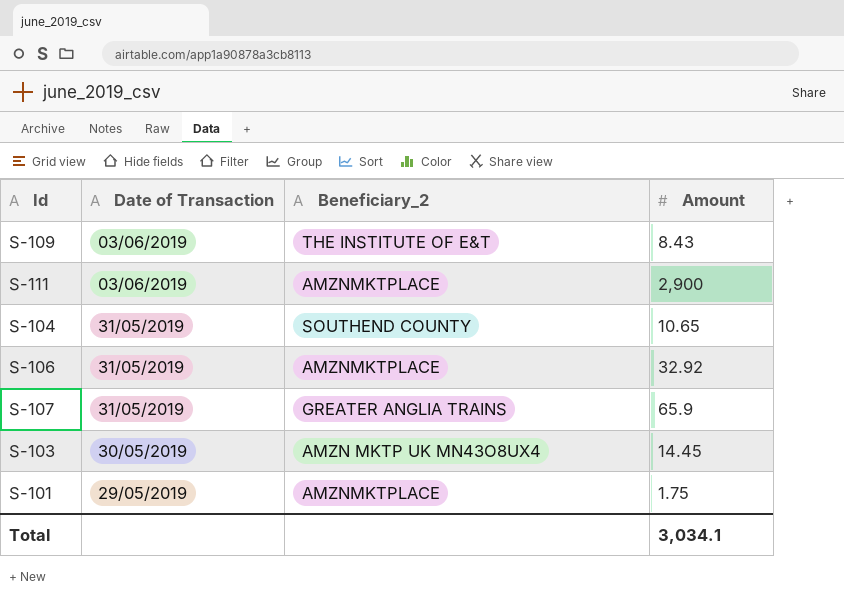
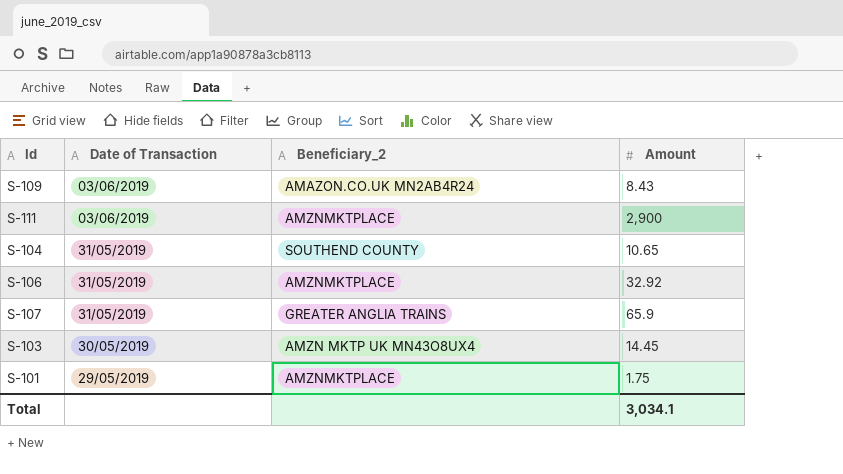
S-109 | Beneficiary_2: THE INSTITUTE OF E&T -> AMAZON.CO.UK MN2AB4R24

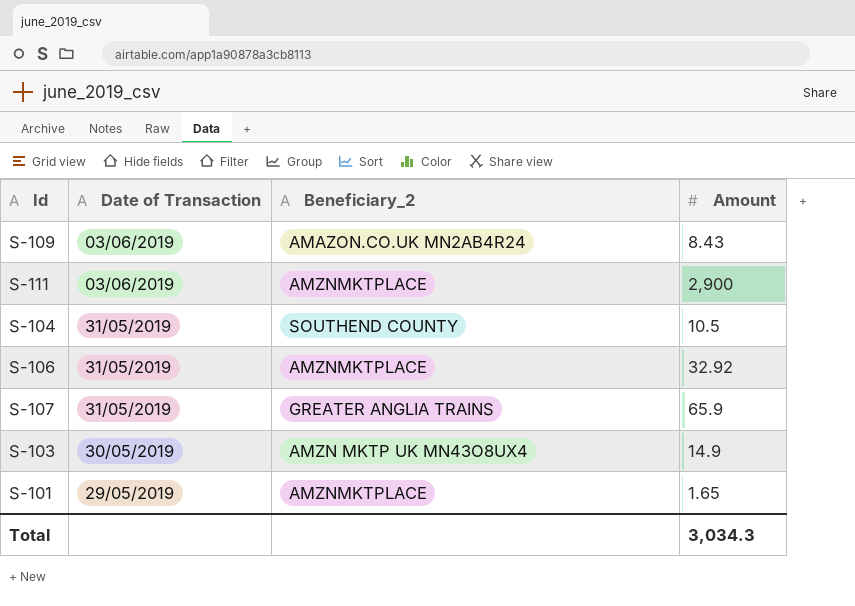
S-104 | Amount: 10.65 -> 10.5
S-103 | Amount: 14.45 -> 14.9
S-101 | Amount: 1.75 -> 1.65
Total | Amount: 3,034.1 -> 3,034.3

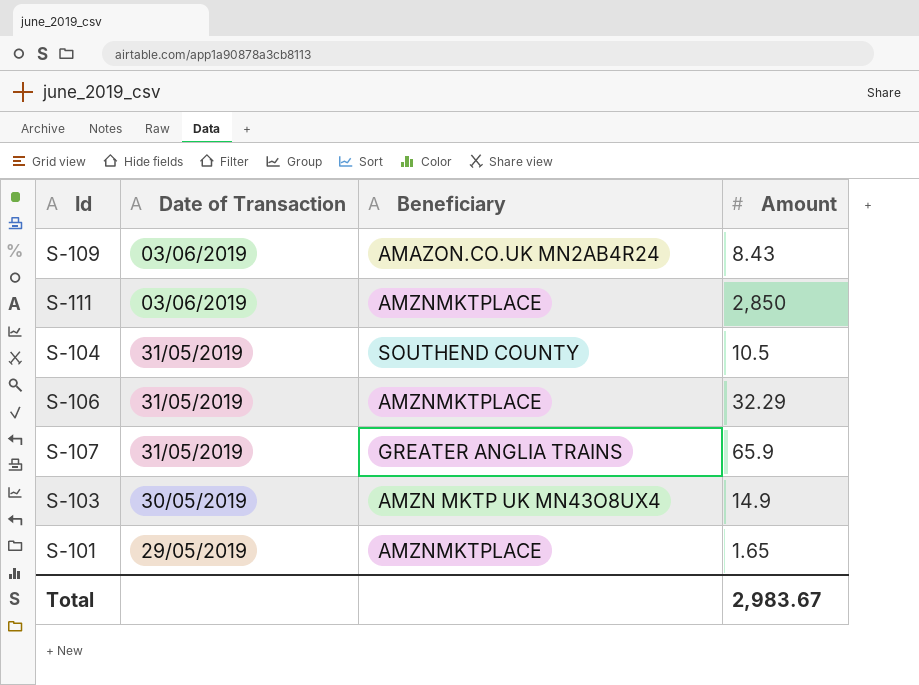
column name: Beneficiary_2 -> Beneficiary
S-111 | Amount: 2,900 -> 2,850
S-106 | Amount: 32.92 -> 32.29
Total | Amount: 3,034.3 -> 2,983.67

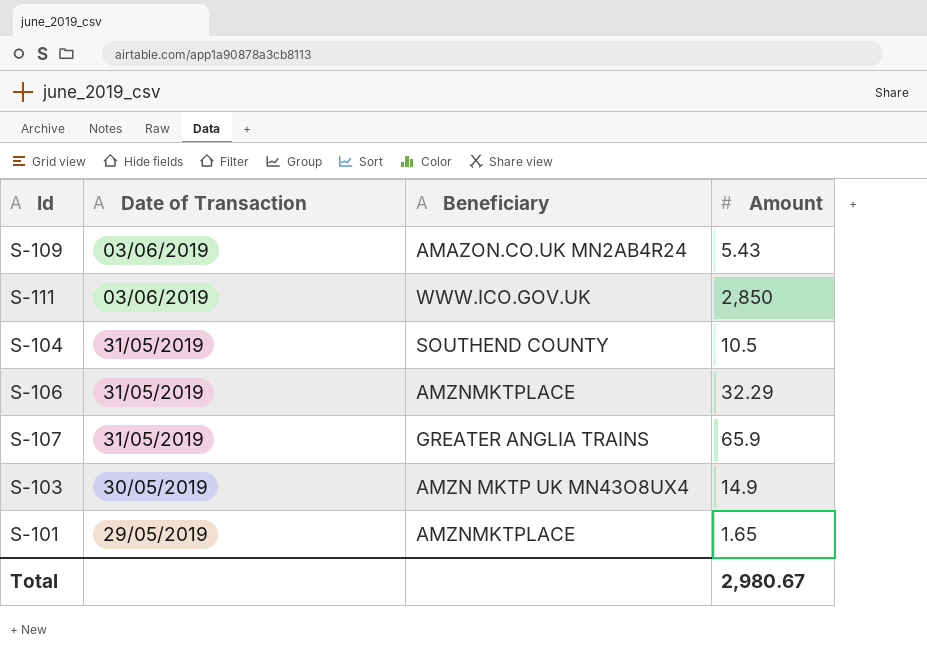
S-109 | Amount: 8.43 -> 5.43
S-111 | Beneficiary: AMZNMKTPLACE -> WWW.ICO.GOV.UK
Total | Amount: 2,983.67 -> 2,980.67

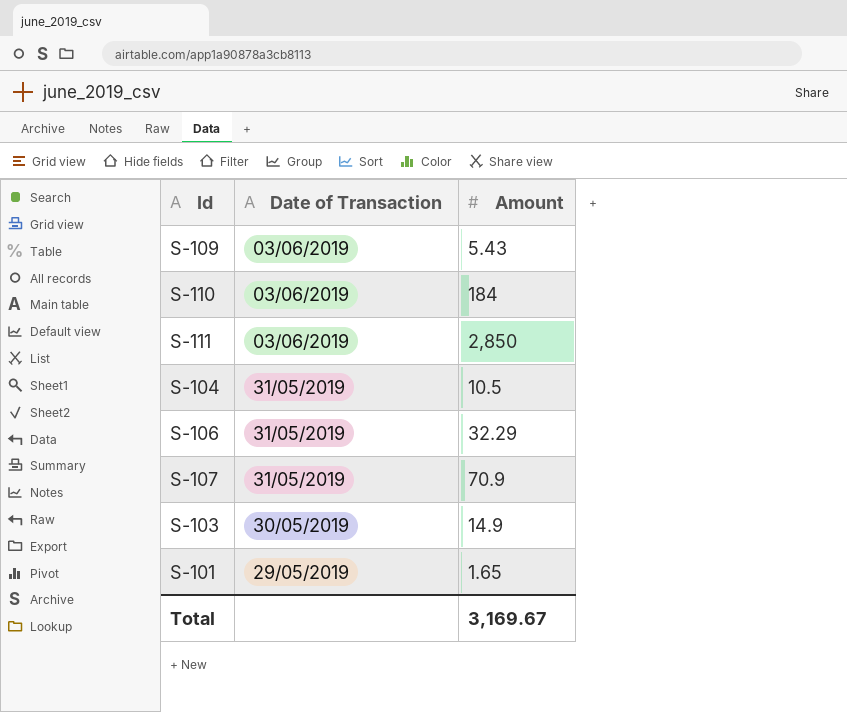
column Beneficiary | position: 3 -> none
row S-110: none -> 03/06/2019 | 184
S-107 | Amount: 65.9 -> 70.9
Total | Amount: 2,980.67 -> 3,169.67

